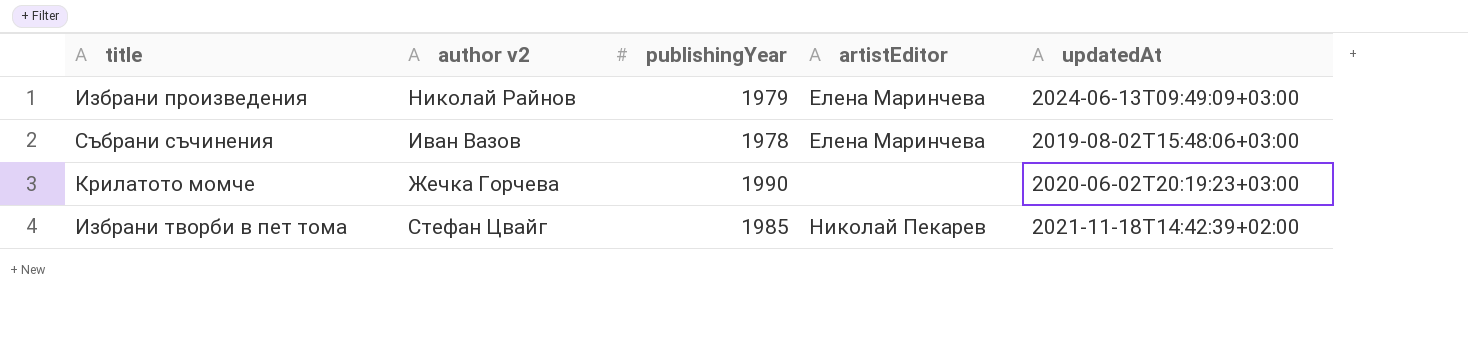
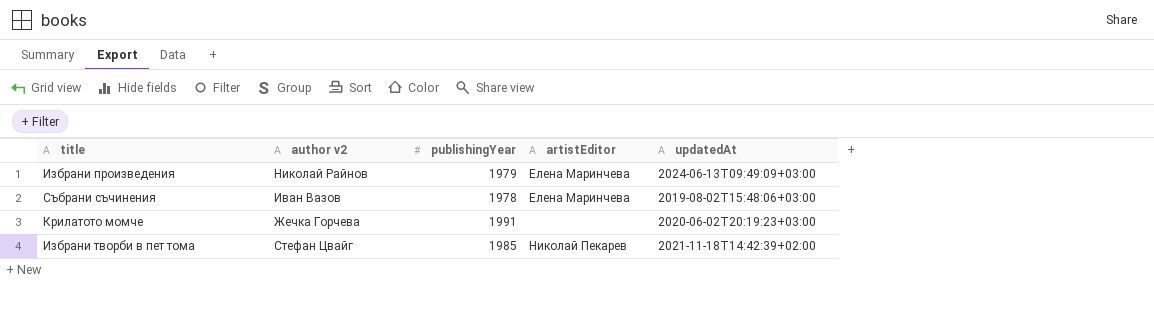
Крилатото момче | publishingYear: 1990 -> 1991

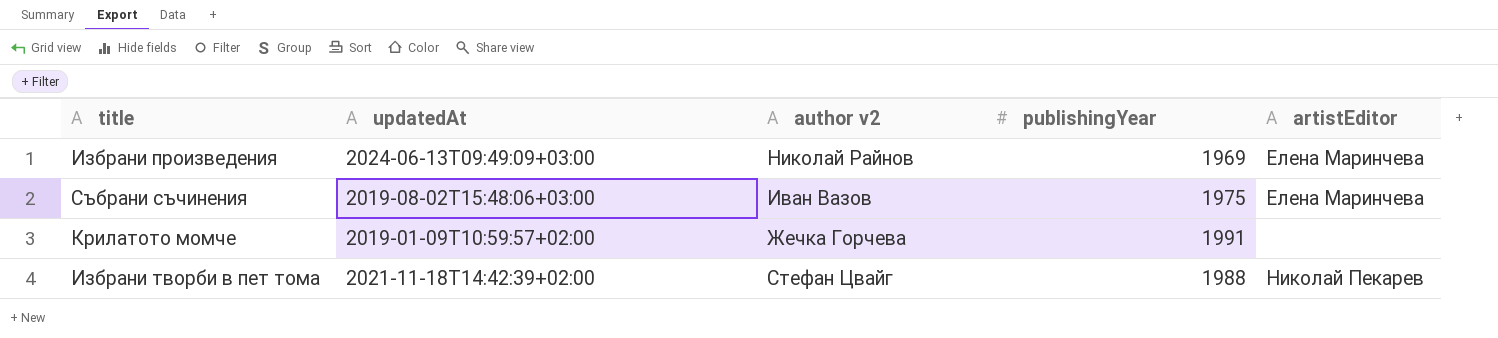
column updatedAt | position: 5 -> 2
Избрани произведения | publishingYear: 1979 -> 1969
Събрани съчинения | publishingYear: 1978 -> 1975
Крилатото момче | updatedAt: 2020-06-02T20:19:23+03:00 -> 2019-01-09T10:59:57+02:00
Избрани творби в пет тома | publishingYear: 1985 -> 1988

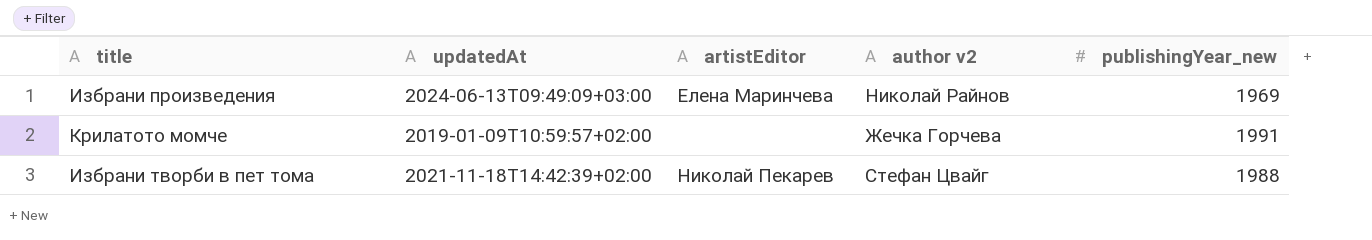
column artistEditor | position: 5 -> 3
column name: publishingYear -> publishingYear_new
row Събрани съчинения: 2019-08-02T15:48:06+03:00 | Иван Вазов | 1975 | Елена Маринчева -> none

